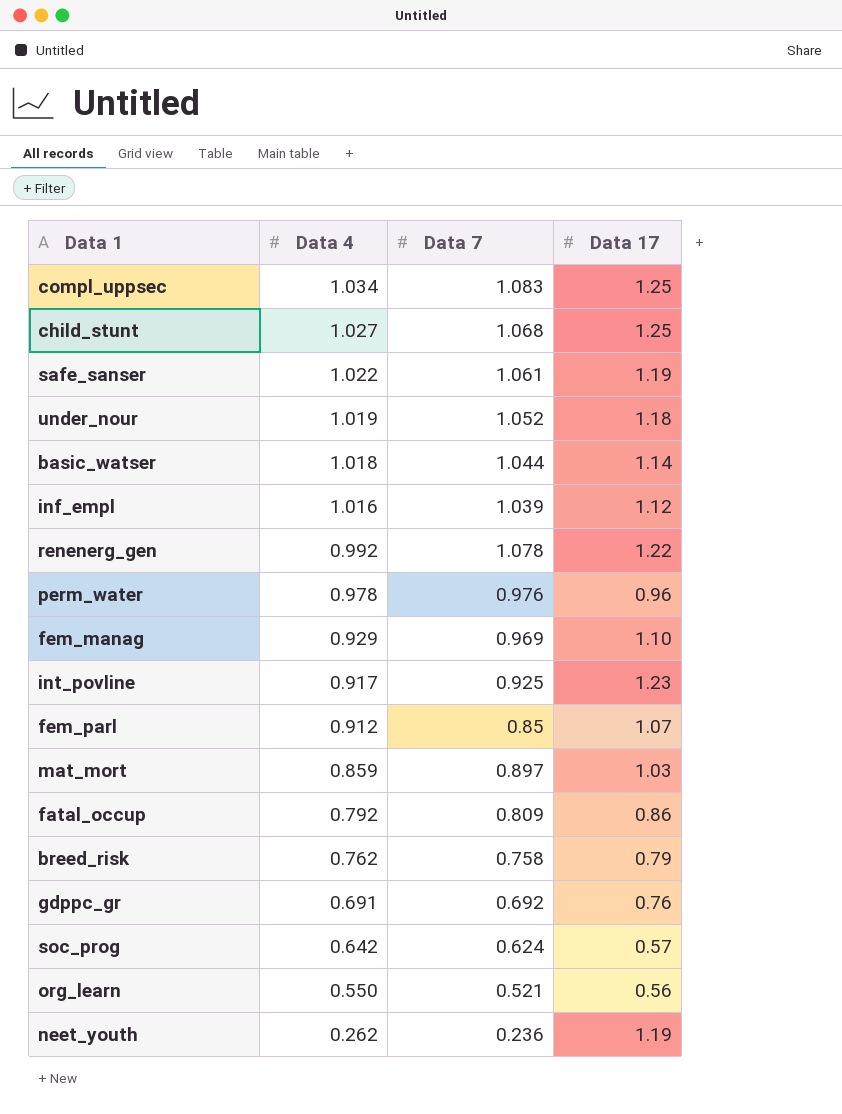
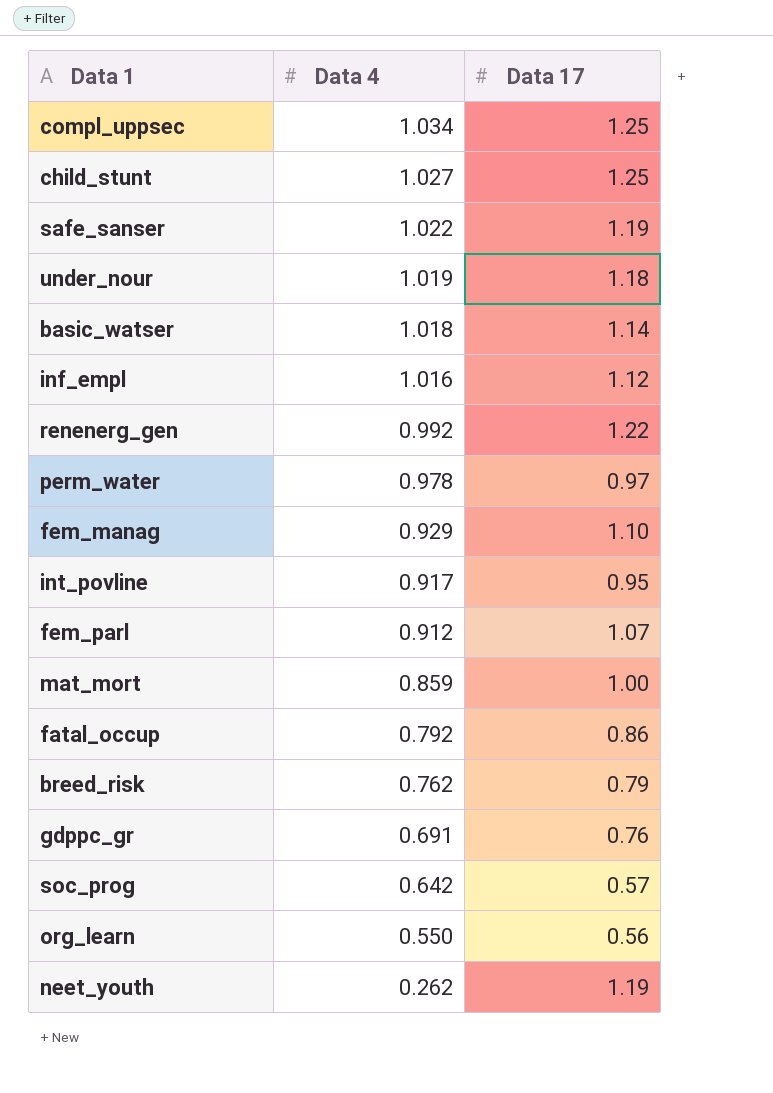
column Data 7 | position: 3 -> none
perm_water | Data 17: 0.96 -> 0.97
int_povline | Data 17: 1.23 -> 0.95
mat_mort | Data 17: 1.03 -> 1.00

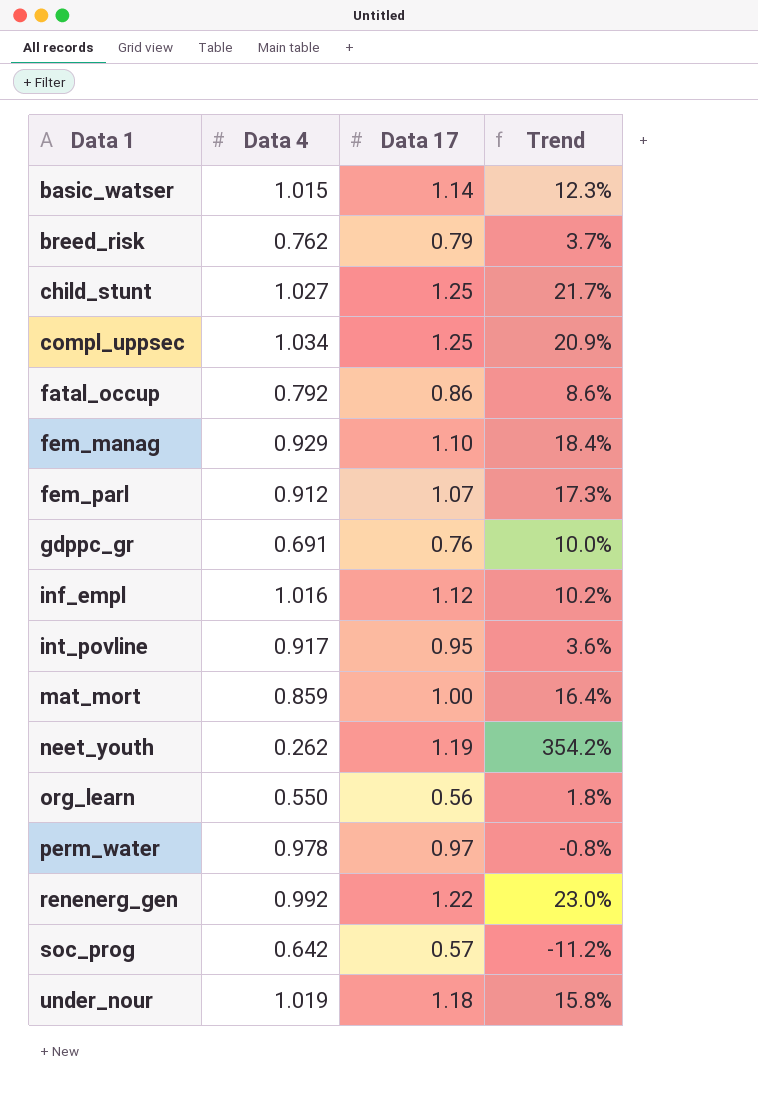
row order: Data 4 descending -> Data 1 ascending
column Trend | formula: none -> ([Data 17] - [Data 4]) / [Data 4]
row safe_sanser: 1.022 | 1.19 -> none
basic_watser | Data 4: 1.018 -> 1.015

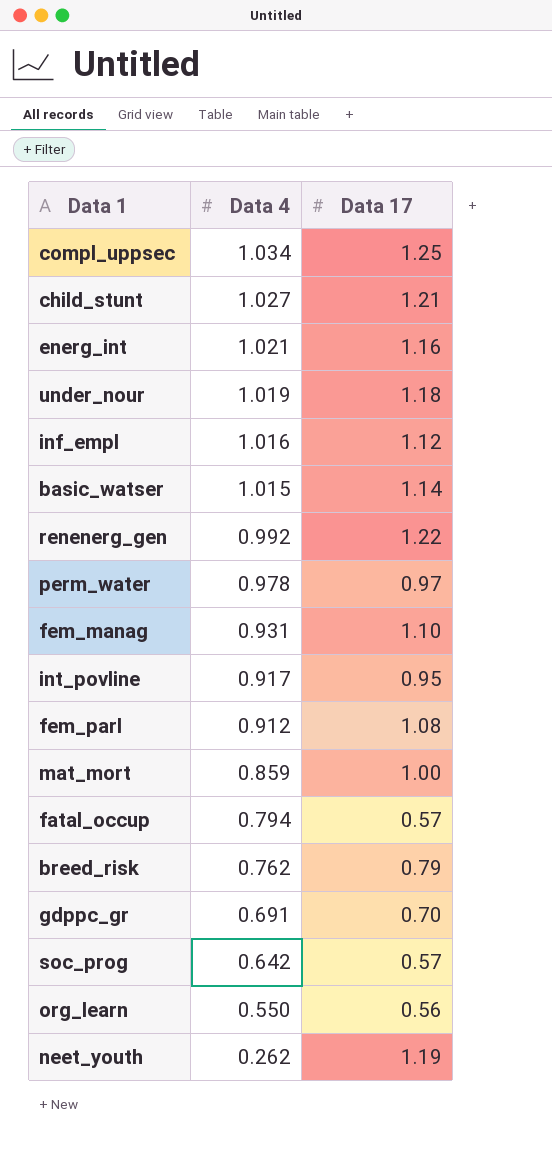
row order: Data 1 ascending -> Data 4 descending
column Trend | formula: ([Data 17] - [Data 4]) / [Data 4] -> none
child_stunt | Data 17: 1.25 -> 1.21
row energ_int: none -> 1.021 | 1.16
fem_manag | Data 4: 0.929 -> 0.931
fem_parl | Data 17: 1.07 -> 1.08
fatal_occup | Data 4: 0.792 -> 0.794
fatal_occup | Data 17: 0.86 -> 0.57
gdppc_gr | Data 17: 0.76 -> 0.70

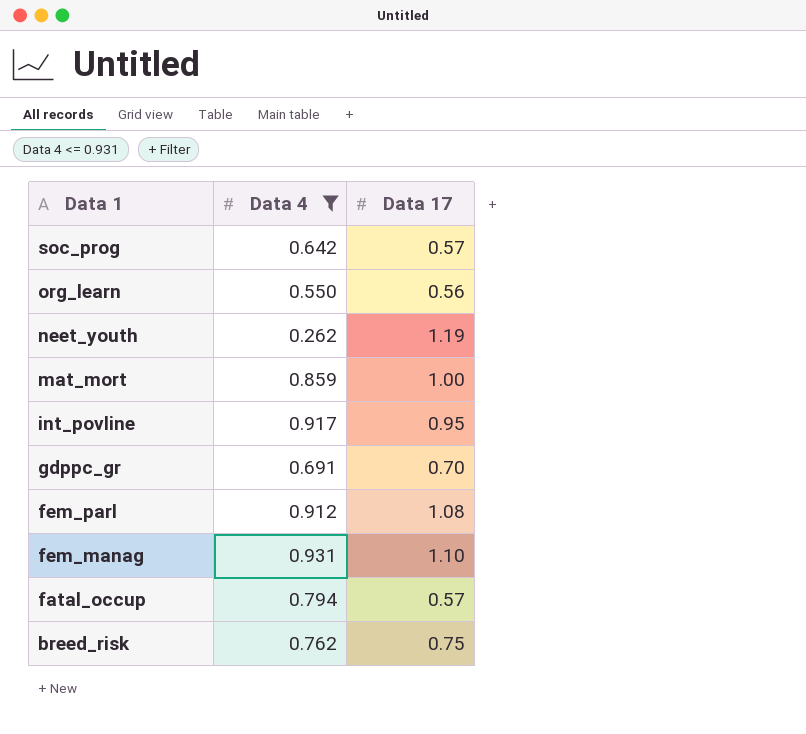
filter: none -> Data 4 <= 0.931
row order: Data 4 descending -> Data 1 descending
breed_risk | Data 17: 0.79 -> 0.75

